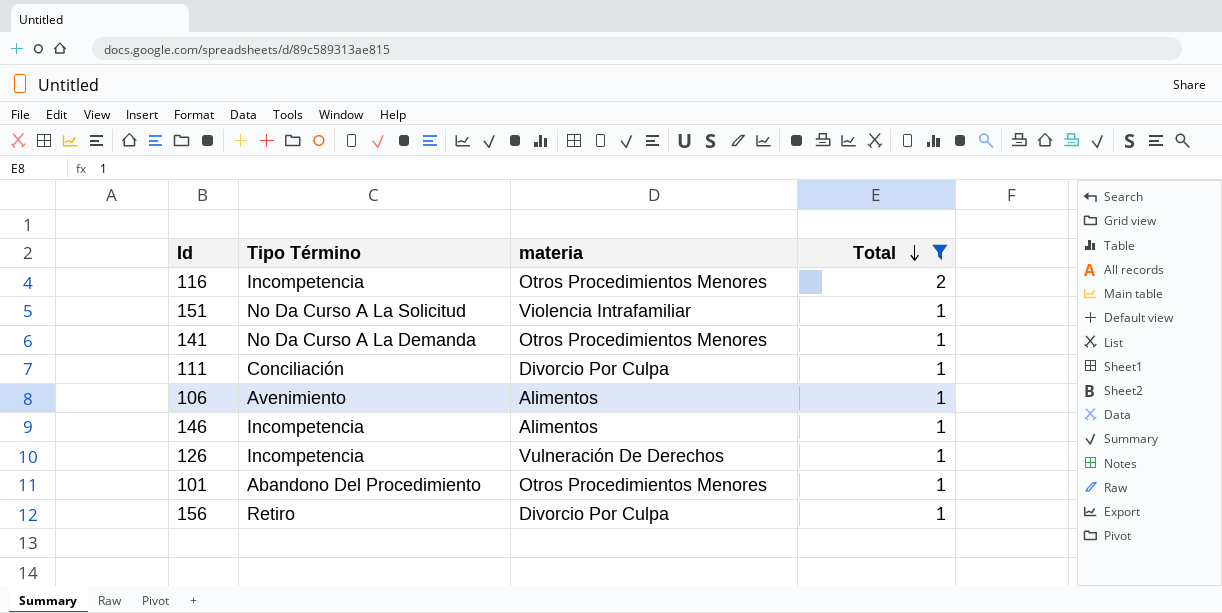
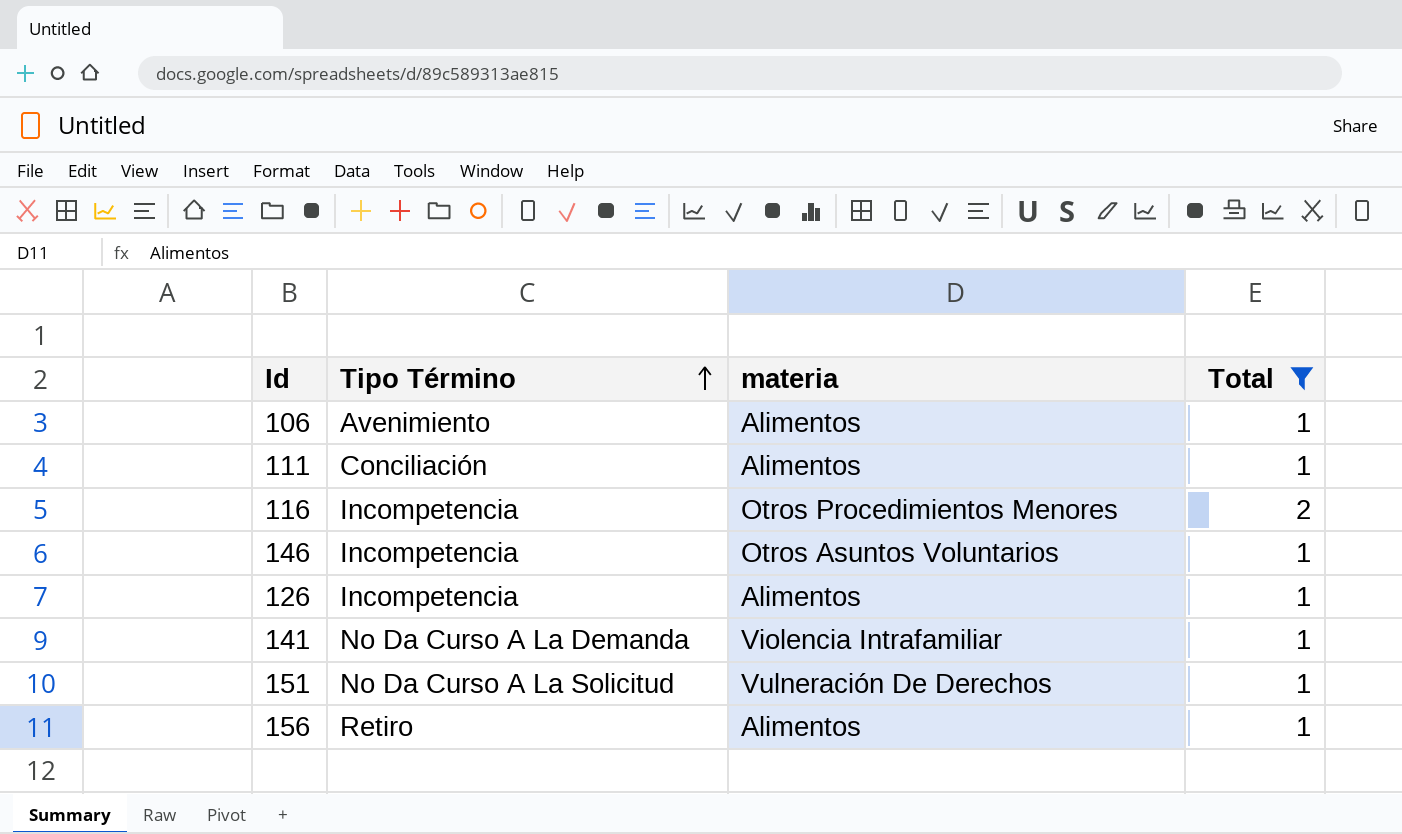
row order: Total descending -> Tipo Término ascending
row 101: Abandono Del Procedimiento | Otros Procedimientos Menores | 1 -> none
111 | materia: Divorcio Por Culpa -> Alimentos
146 | materia: Alimentos -> Otros Asuntos Voluntarios
126 | materia: Vulneración De Derechos -> Alimentos
141 | materia: Otros Procedimientos Menores -> Violencia Intrafamiliar
151 | materia: Violencia Intrafamiliar -> Vulneración De Derechos
156 | materia: Divorcio Por Culpa -> Alimentos

